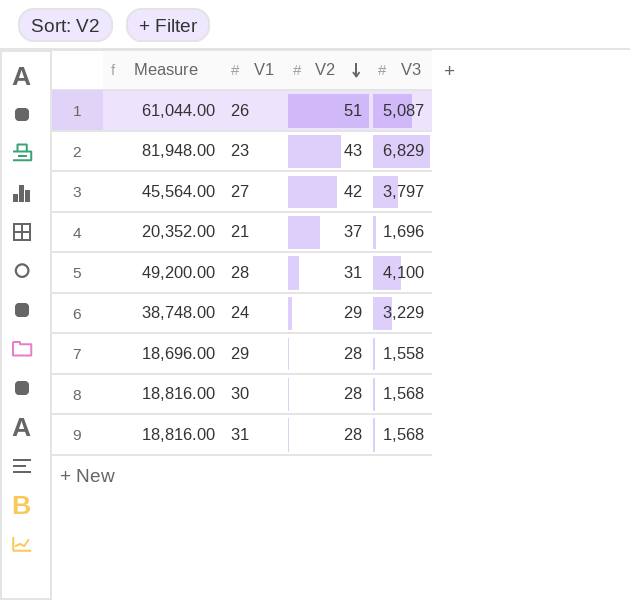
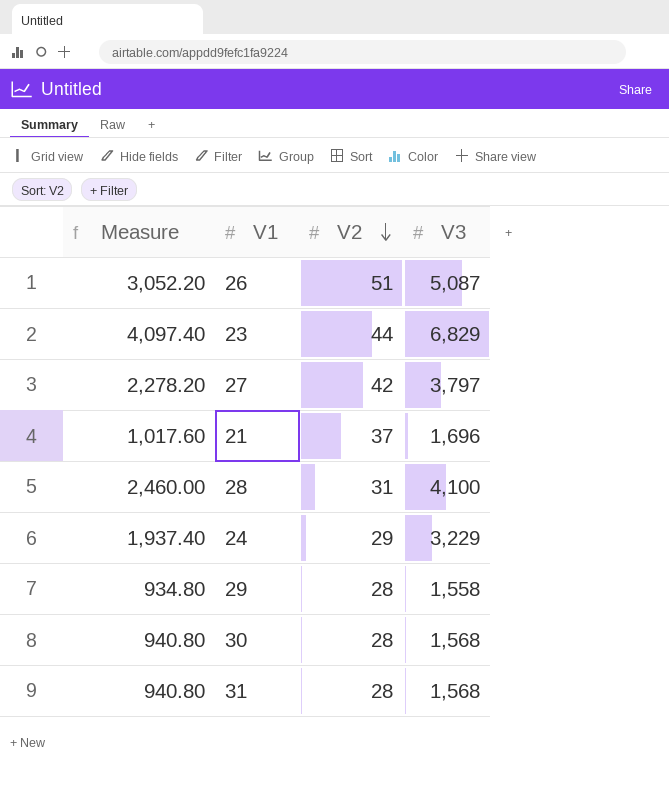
column Measure | formula: [V3] * 12 -> [V3] * 0.6
23 | V2: 43 -> 44

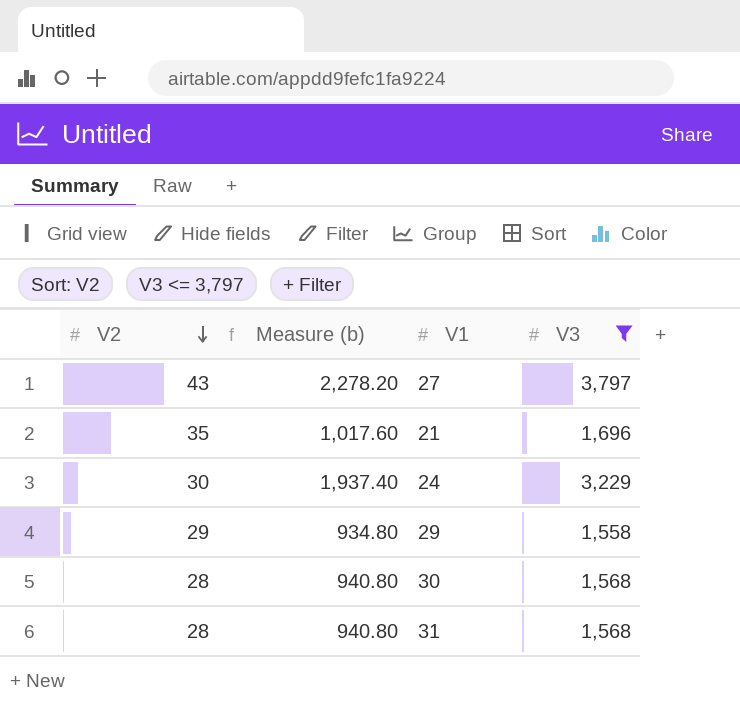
filter: none -> V3 <= 3,797
column V2 | position: 3 -> 1
column name: Measure -> Measure (b)
27 | V2: 42 -> 43
21 | V2: 37 -> 35
24 | V2: 29 -> 30
29 | V2: 28 -> 29

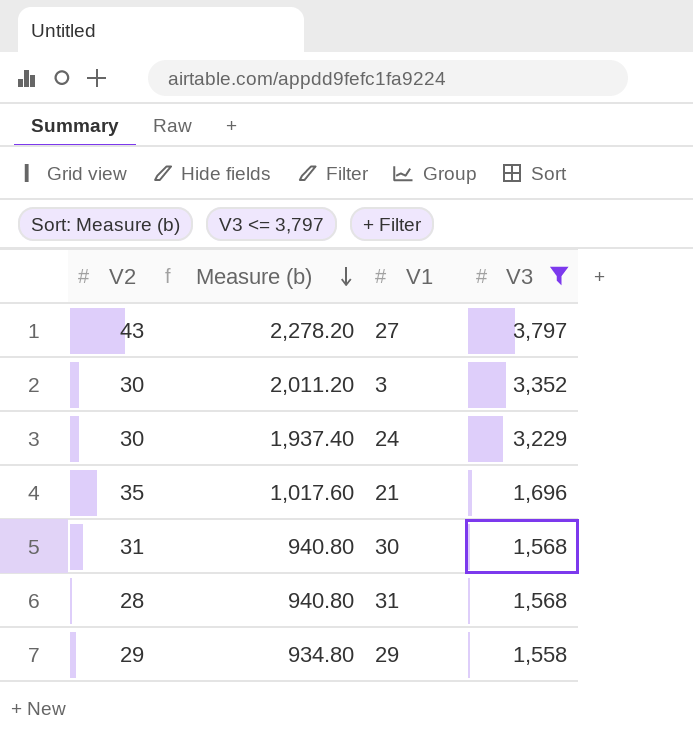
row order: V2 descending -> Measure (b) descending
row 3: none -> 30 | 2,011.20 | 3,352
30 | V2: 28 -> 31

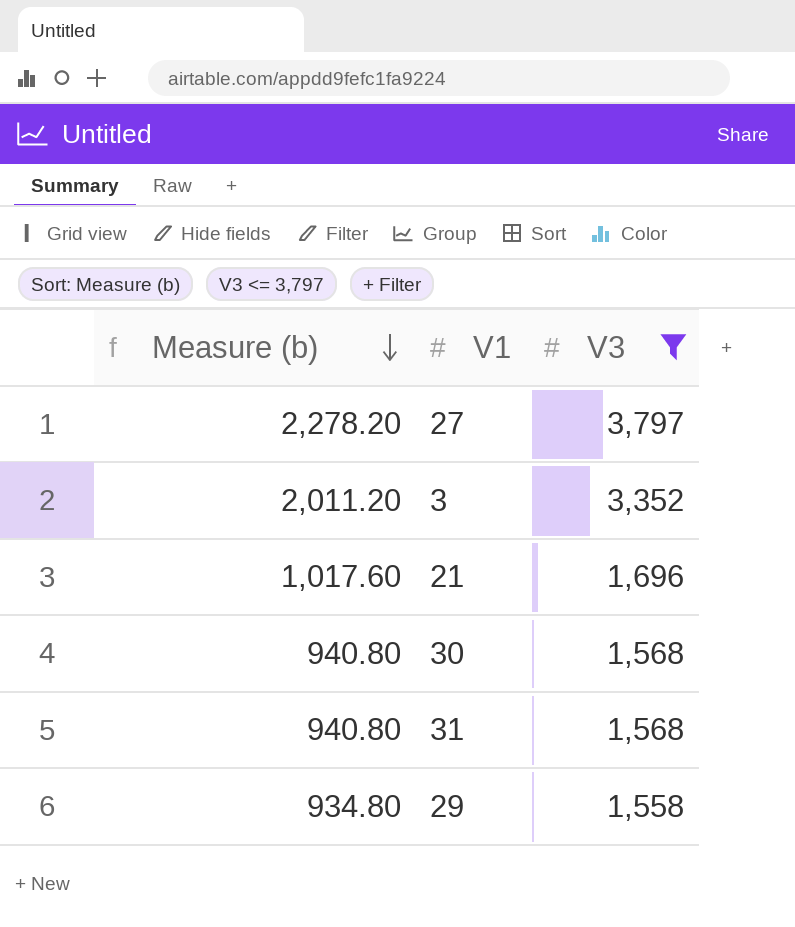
column V2 | position: 1 -> none
row 24: 30 | 1,937.40 | 3,229 -> none

